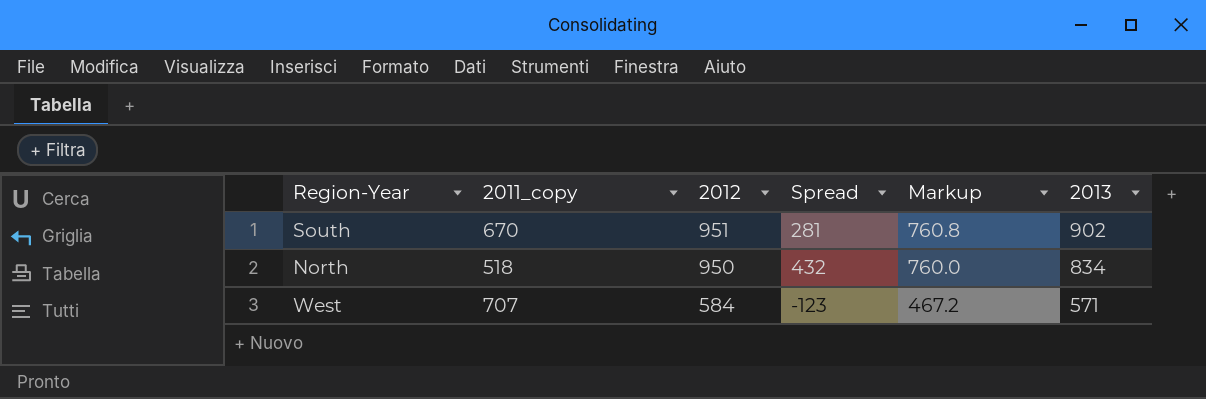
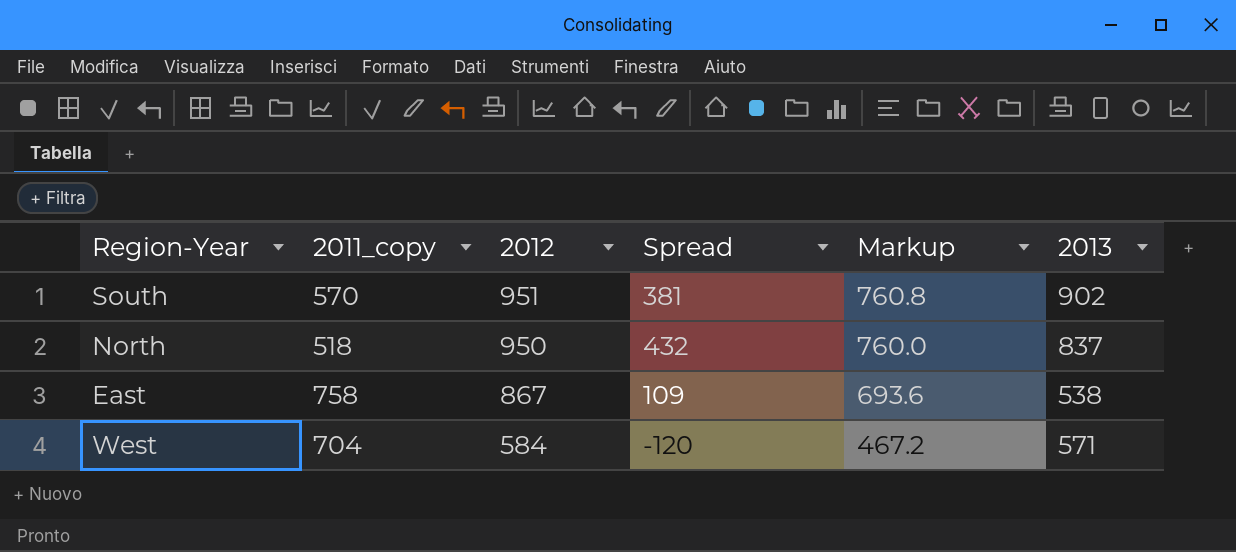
South | 2011_copy: 670 -> 570
South | Spread: 281 -> 381
North | 2013: 834 -> 837
row East: none -> 758 | 867 | 109 | 693.6 | 538
West | 2011_copy: 707 -> 704
West | Spread: -123 -> -120

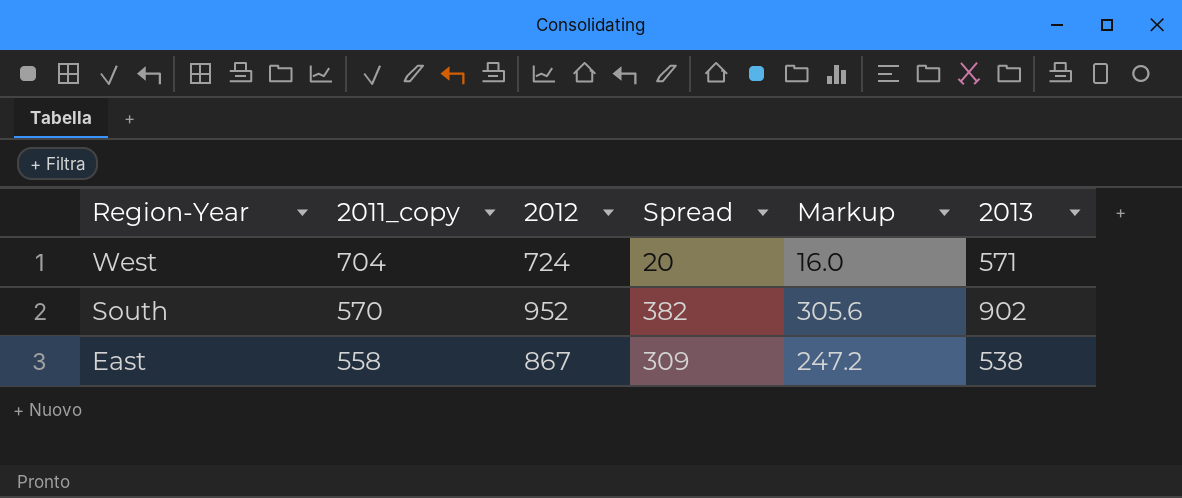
row order: 2012 descending -> Region-Year descending
column Markup | formula: [2012] * 0.8 -> [Spread] * 0.8
row North: 518 | 950 | 432 | 760.0 | 837 -> none
West | 2012: 584 -> 724
West | Spread: -120 -> 20
South | 2012: 951 -> 952
South | Spread: 381 -> 382
East | 2011_copy: 758 -> 558
East | Spread: 109 -> 309

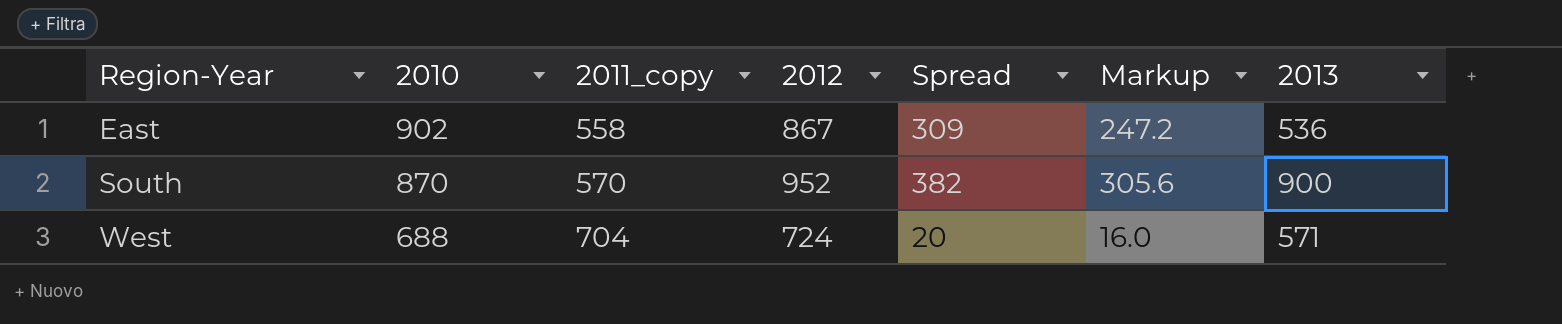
row order: Region-Year descending -> Region-Year ascending
column 2010 | position: none -> 2
East | 2013: 538 -> 536
South | 2013: 902 -> 900

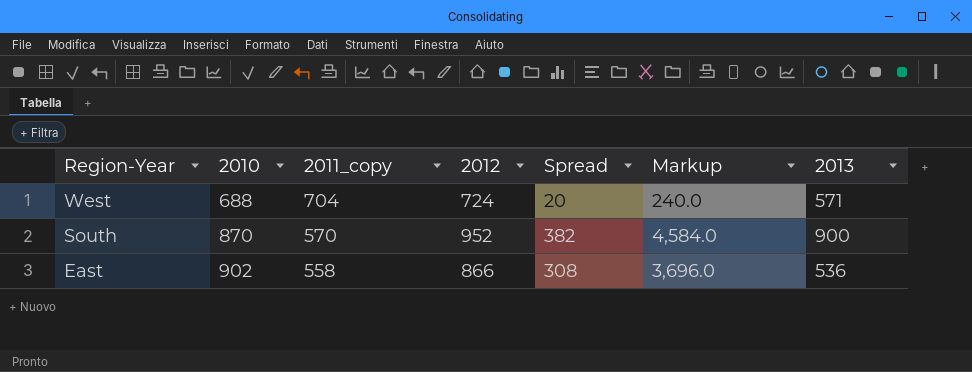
row order: Region-Year ascending -> Region-Year descending
column Markup | formula: [Spread] * 0.8 -> [Spread] * 12
East | 2012: 867 -> 866
East | Spread: 309 -> 308

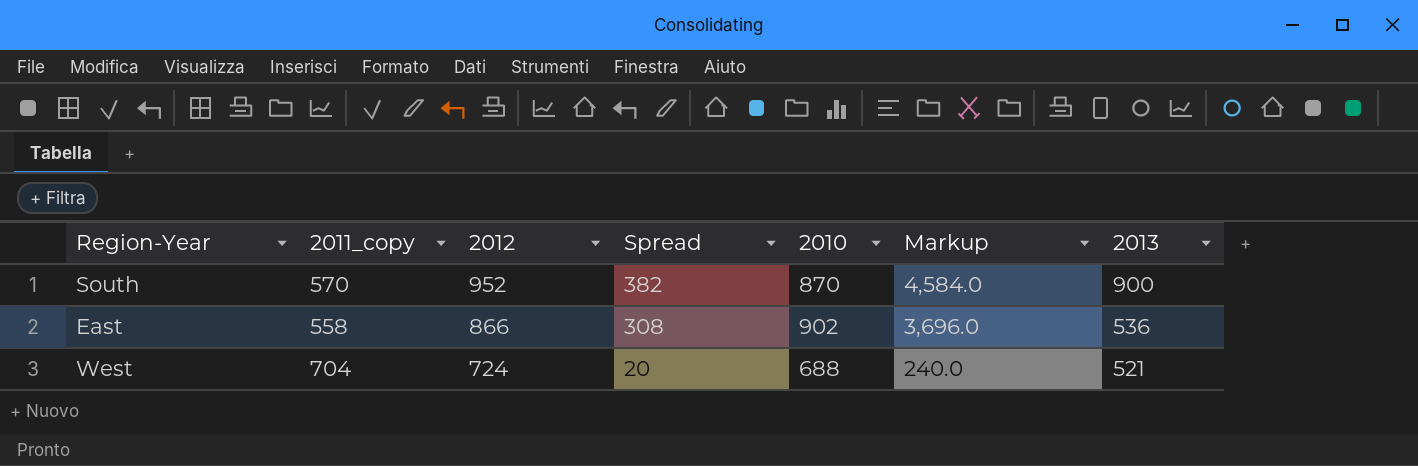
row order: Region-Year descending -> 2012 descending
column 2010 | position: 2 -> 5
West | 2013: 571 -> 521

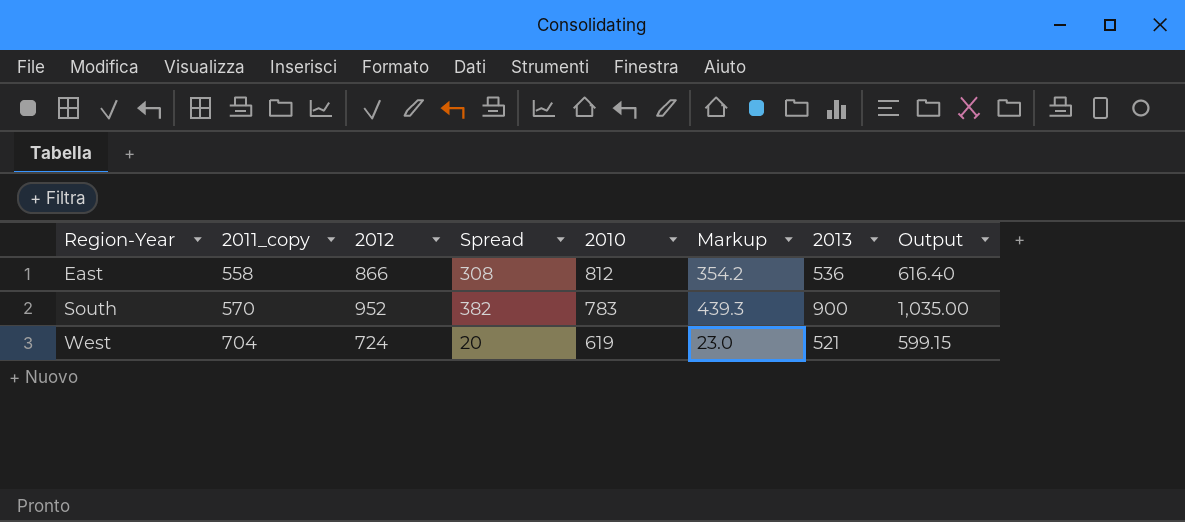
row order: 2012 descending -> Region-Year ascending
column Markup | formula: [Spread] * 12 -> [Spread] * 1.15
column Output | formula: none -> [2013] * 1.15
East | 2010: 902 -> 812
South | 2010: 870 -> 783
West | 2010: 688 -> 619

